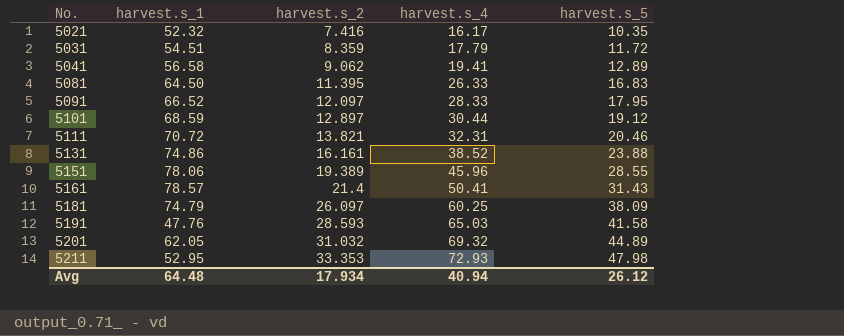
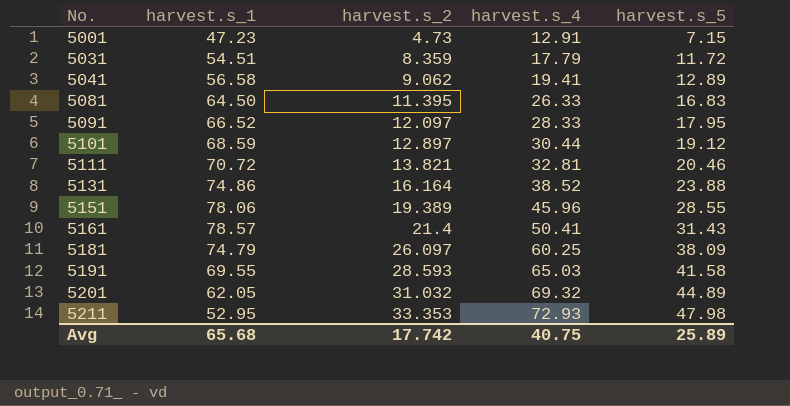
row 5021: 52.32 | 7.416 | 16.17 | 10.35 -> none
row 5001: none -> 47.23 | 4.73 | 12.91 | 7.15
5111 | harvest.s_4: 32.31 -> 32.81
5131 | harvest.s_2: 16.161 -> 16.164
5191 | harvest.s_1: 47.76 -> 69.55
Avg | harvest.s_1: 64.48 -> 65.68
Avg | harvest.s_2: 17.934 -> 17.742
Avg | harvest.s_4: 40.94 -> 40.75
Avg | harvest.s_5: 26.12 -> 25.89

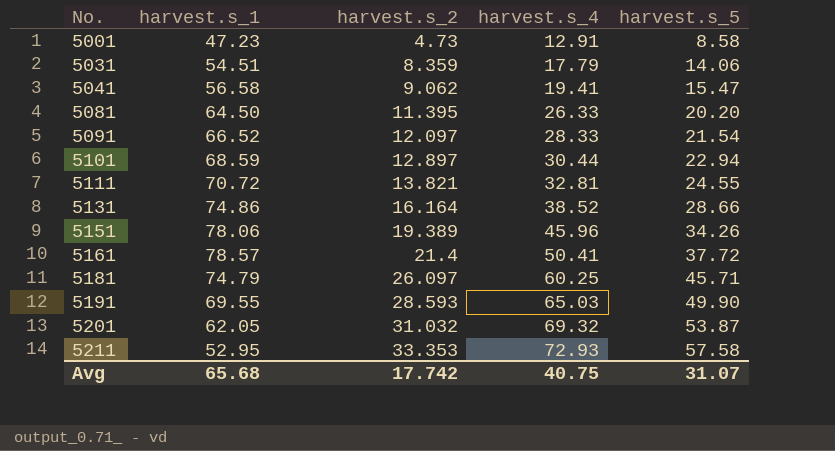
5001 | harvest.s_5: 7.15 -> 8.58
5031 | harvest.s_5: 11.72 -> 14.06
5041 | harvest.s_5: 12.89 -> 15.47
5081 | harvest.s_5: 16.83 -> 20.20
5091 | harvest.s_5: 17.95 -> 21.54
5101 | harvest.s_5: 19.12 -> 22.94
5111 | harvest.s_5: 20.46 -> 24.55
5131 | harvest.s_5: 23.88 -> 28.66
5151 | harvest.s_5: 28.55 -> 34.26
5161 | harvest.s_5: 31.43 -> 37.72
5181 | harvest.s_5: 38.09 -> 45.71
5191 | harvest.s_5: 41.58 -> 49.90
5201 | harvest.s_5: 44.89 -> 53.87
5211 | harvest.s_5: 47.98 -> 57.58
Avg | harvest.s_5: 25.89 -> 31.07

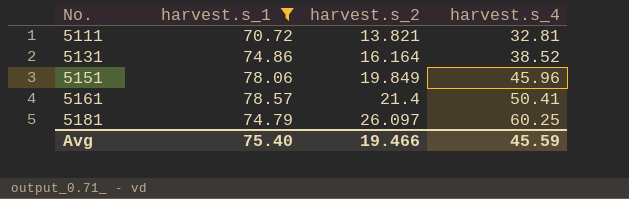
filter: none -> harvest.s_1 >= 70.72
column harvest.s_5 | position: 5 -> none
5151 | harvest.s_2: 19.389 -> 19.849
Avg | harvest.s_1: 65.68 -> 75.40
Avg | harvest.s_2: 17.742 -> 19.466
Avg | harvest.s_4: 40.75 -> 45.59

